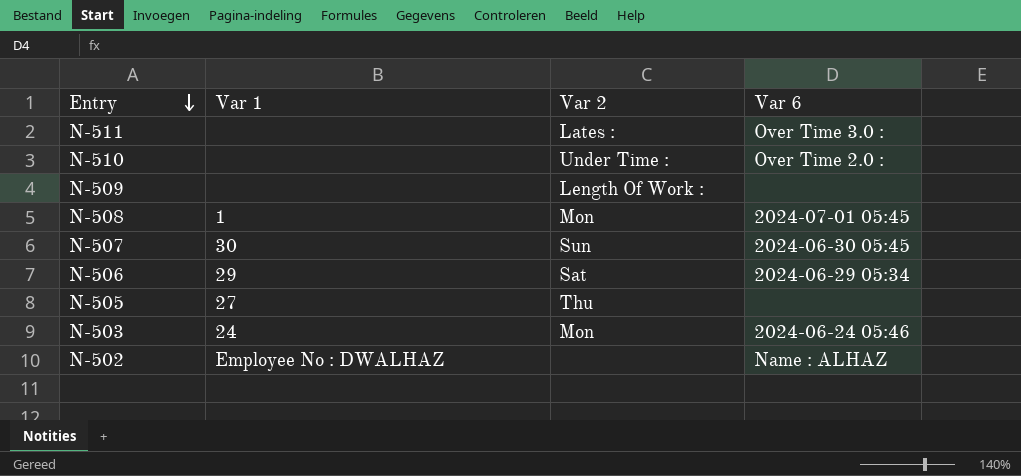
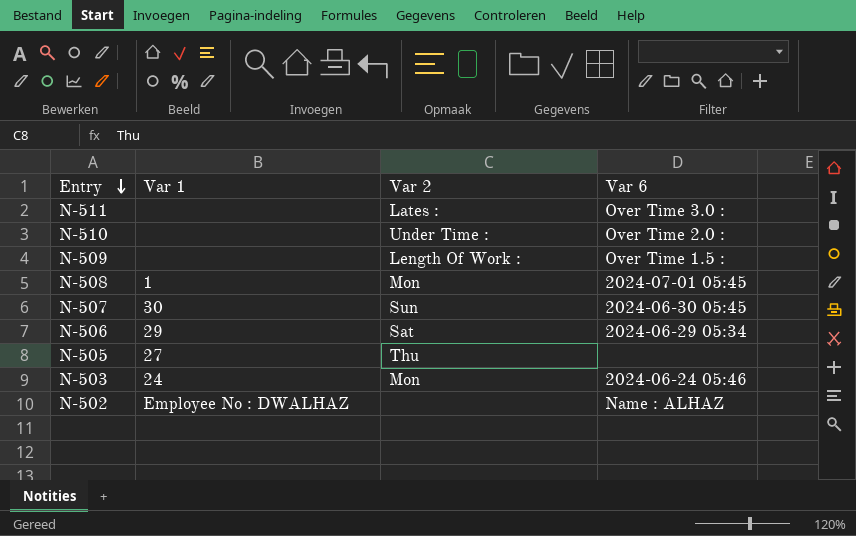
N-509 | Var 6: none -> Over Time 1.5 :

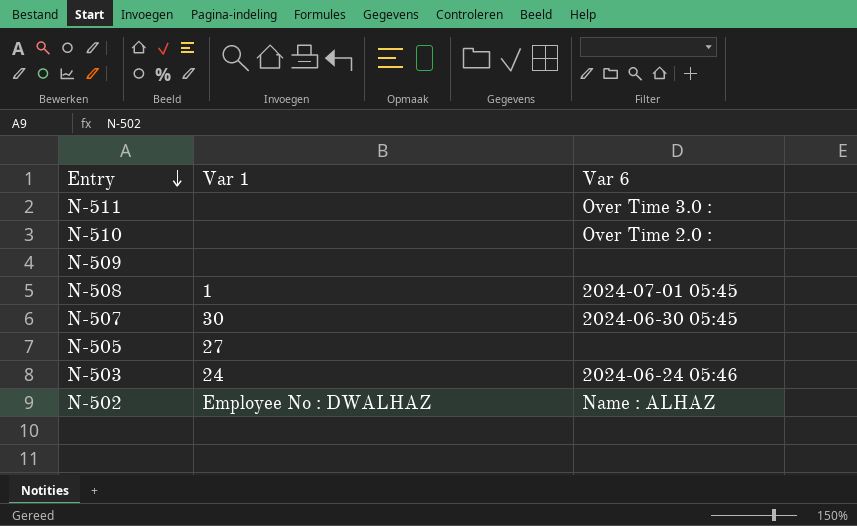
column Var 2 | position: 3 -> none
row N-506: 29 | Sat | 2024-06-29 05:34 -> none
N-509 | Var 6: Over Time 1.5 : -> none

